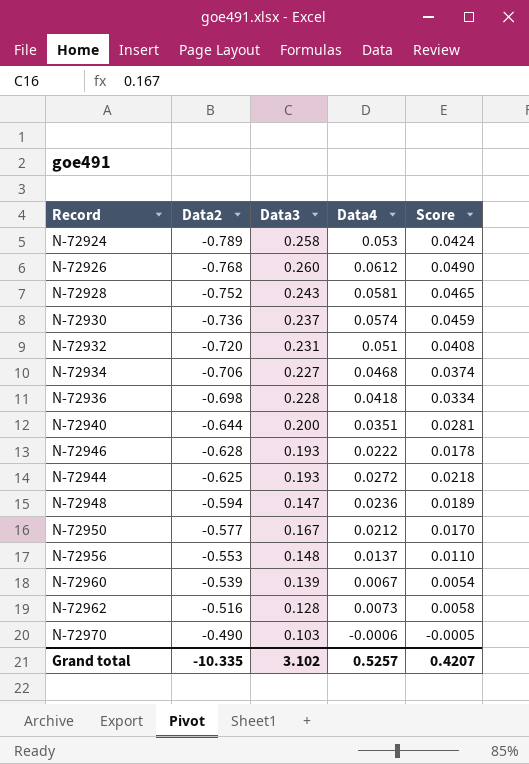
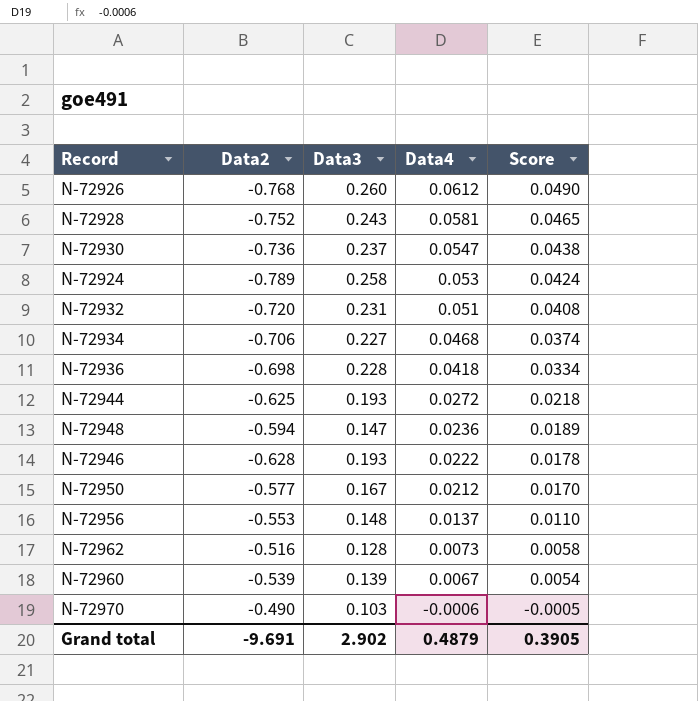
row order: Data2 ascending -> Data4 descending
row N-72940: -0.644 | 0.200 | 0.0351 | 0.0281 -> none
N-72930 | Data4: 0.0574 -> 0.0547
N-72930 | Score: 0.0459 -> 0.0438
Grand total | Data2: -10.335 -> -9.691
Grand total | Data3: 3.102 -> 2.902
Grand total | Data4: 0.5257 -> 0.4879
Grand total | Score: 0.4207 -> 0.3905

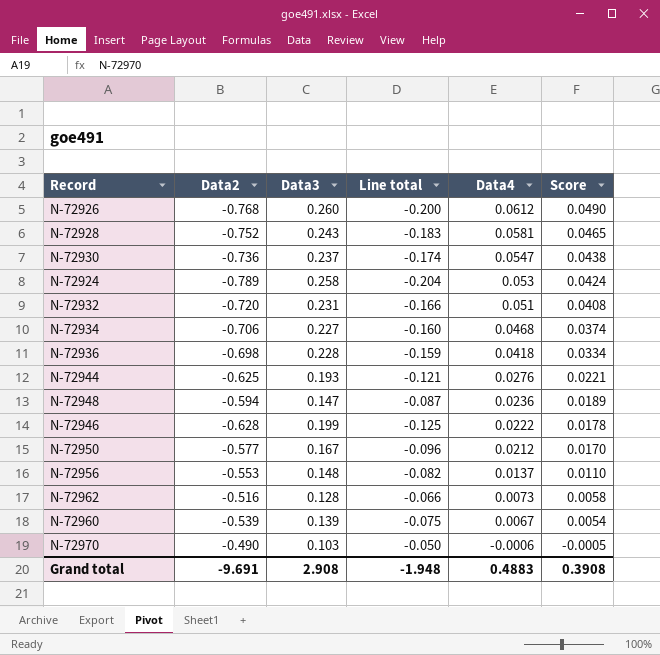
column Line total | formula: none -> [Data2] * [Data3]
N-72944 | Data4: 0.0272 -> 0.0276
N-72944 | Score: 0.0218 -> 0.0221
N-72946 | Data3: 0.193 -> 0.199
Grand total | Data3: 2.902 -> 2.908
Grand total | Data4: 0.4879 -> 0.4883
Grand total | Score: 0.3905 -> 0.3908

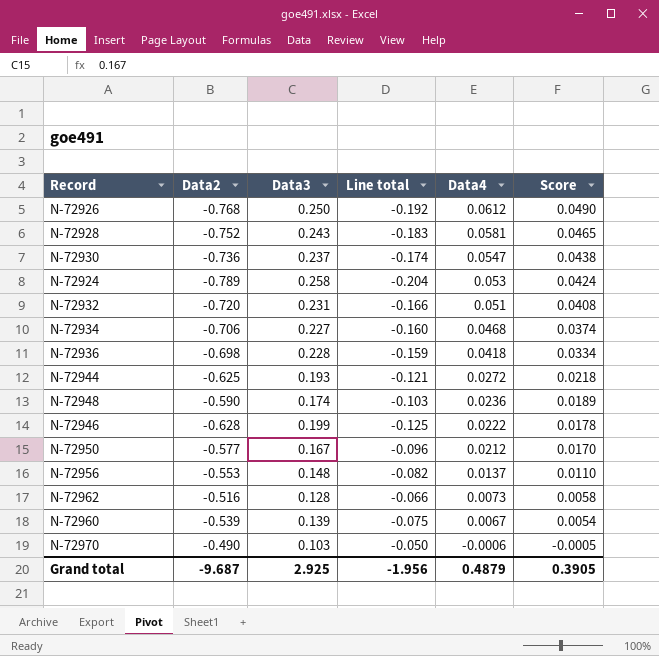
N-72926 | Data3: 0.260 -> 0.250
N-72926 | Line total: -0.200 -> -0.192
N-72944 | Data4: 0.0276 -> 0.0272
N-72944 | Score: 0.0221 -> 0.0218
N-72948 | Data2: -0.594 -> -0.590
N-72948 | Data3: 0.147 -> 0.174
N-72948 | Line total: -0.087 -> -0.103
Grand total | Data2: -9.691 -> -9.687
Grand total | Data3: 2.908 -> 2.925
Grand total | Line total: -1.948 -> -1.956
Grand total | Data4: 0.4883 -> 0.4879
Grand total | Score: 0.3908 -> 0.3905

